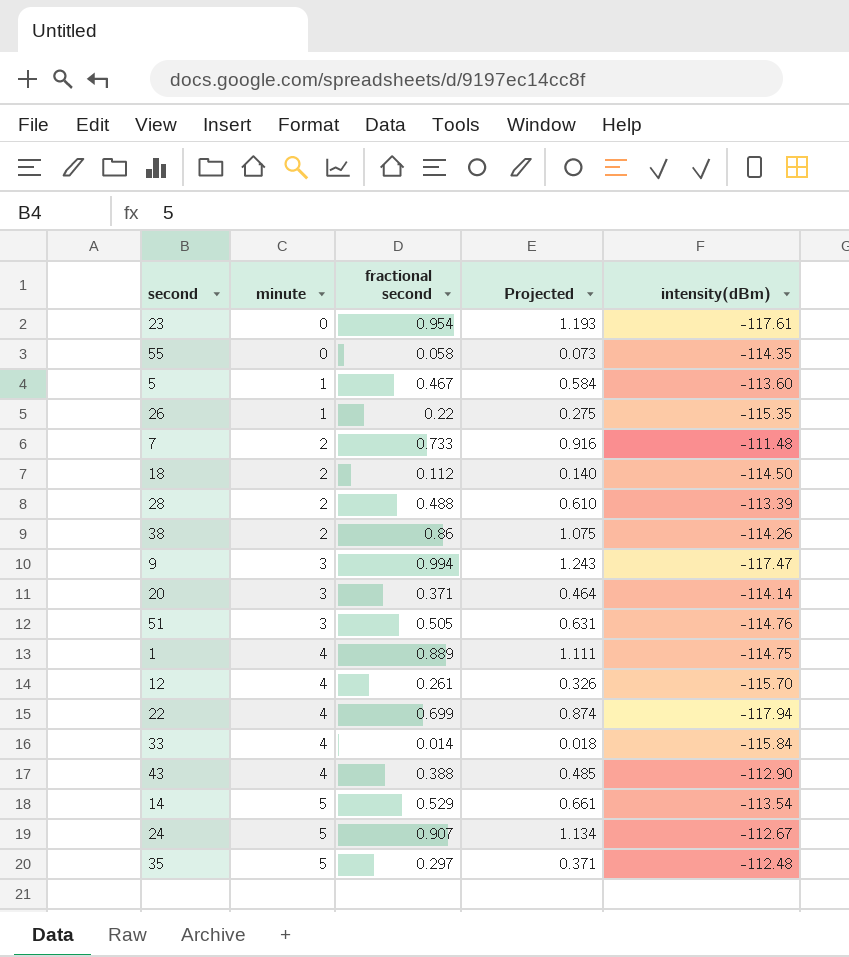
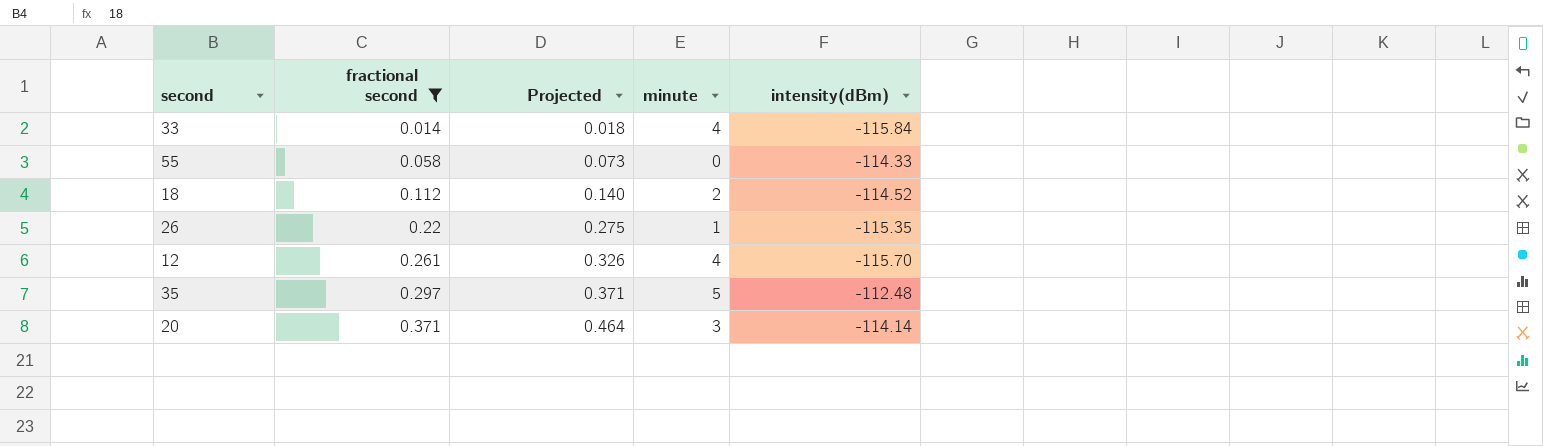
filter: none -> fractional second <= 0.371
row order: minute ascending -> fractional second ascending
column minute | position: 2 -> 4
55 | intensity(dBm): -114.35 -> -114.33
18 | intensity(dBm): -114.50 -> -114.52

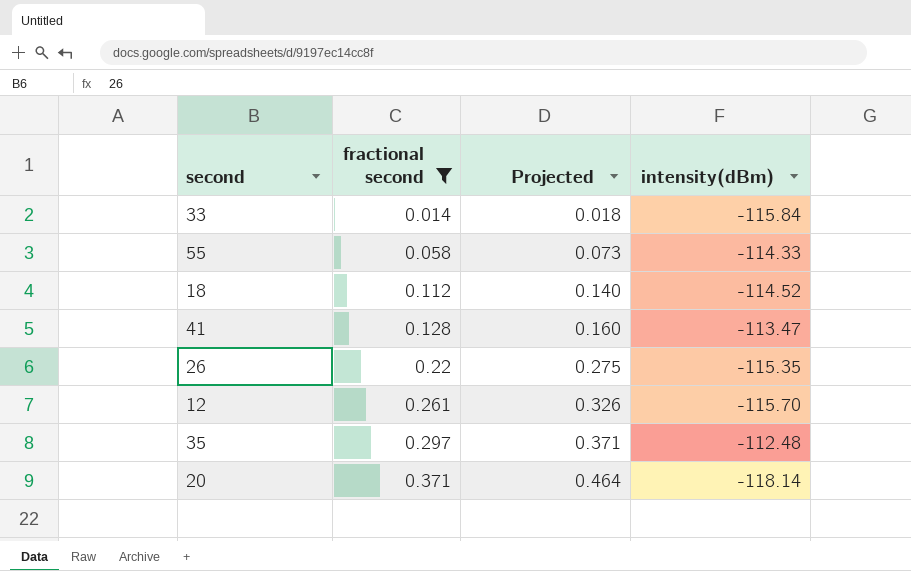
column minute | position: 4 -> none
row 41: none -> 0.128 | 0.160 | -113.47
20 | intensity(dBm): -114.14 -> -118.14

